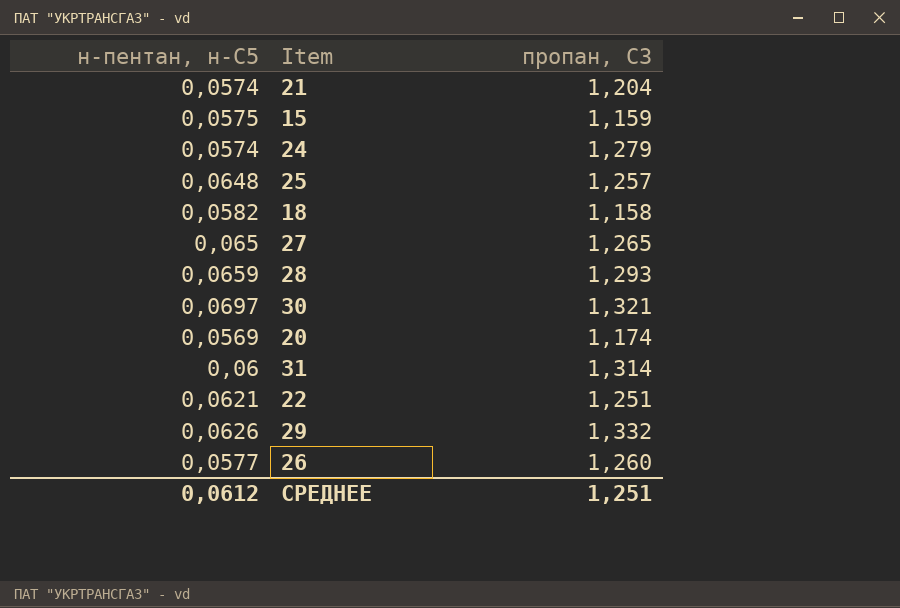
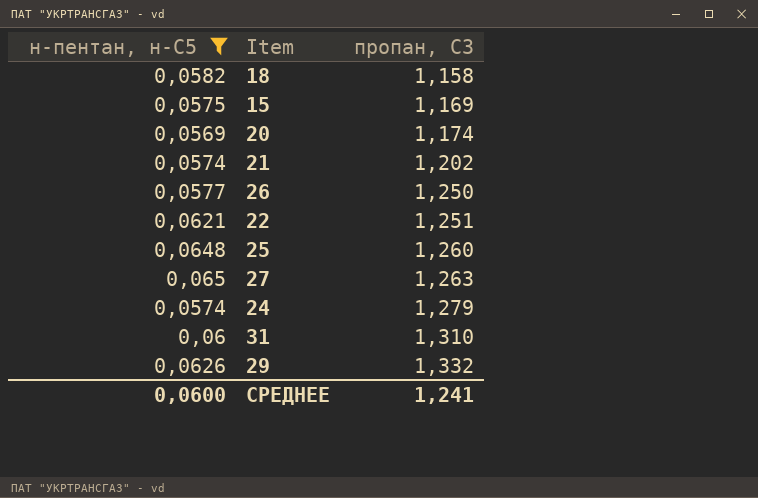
filter: none -> н-пентан, н-С5 <= 0,065
row order: none -> пропан, С3 ascending
15 | пропан, С3: 1,159 -> 1,169
21 | пропан, С3: 1,204 -> 1,202
26 | пропан, С3: 1,260 -> 1,250
25 | пропан, С3: 1,257 -> 1,260
27 | пропан, С3: 1,265 -> 1,263
31 | пропан, С3: 1,314 -> 1,310
СРЕДНЕЕ | н-пентан, н-С5: 0,0612 -> 0,0600
СРЕДНЕЕ | пропан, С3: 1,251 -> 1,241

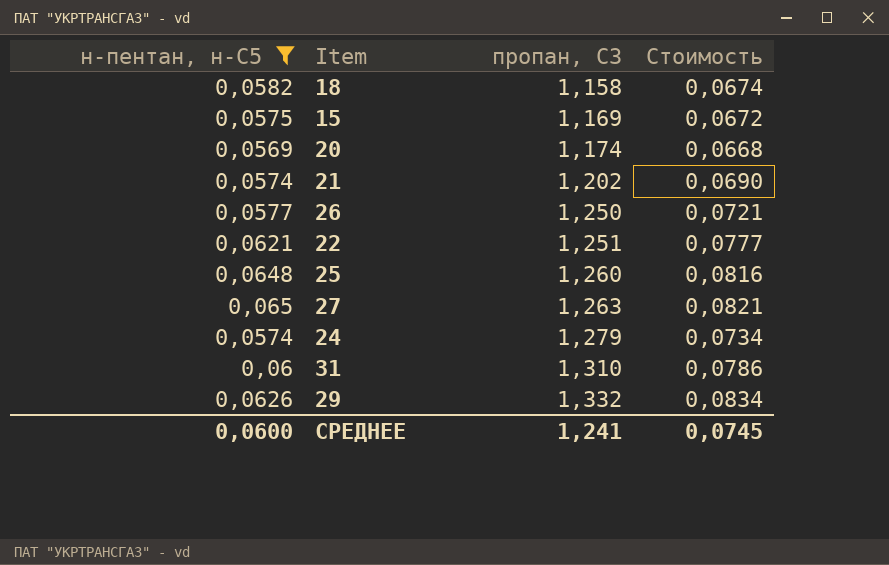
column Стоимость | formula: none -> [н-пентан, н-С5] * [пропан, С3]

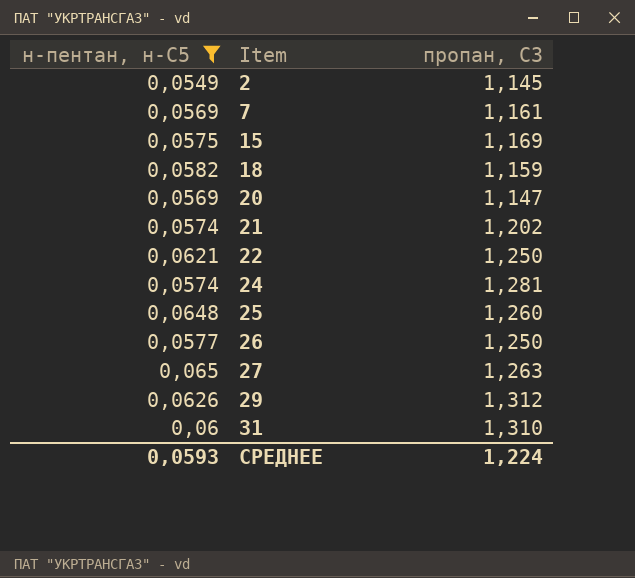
row order: пропан, С3 ascending -> Item ascending
column Стоимость | formula: [н-пентан, н-С5] * [пропан, С3] -> none
row 2: none -> 0,0549 | 1,145
row 7: none -> 0,0569 | 1,161
18 | пропан, С3: 1,158 -> 1,159
20 | пропан, С3: 1,174 -> 1,147
22 | пропан, С3: 1,251 -> 1,250
24 | пропан, С3: 1,279 -> 1,281
29 | пропан, С3: 1,332 -> 1,312
СРЕДНЕЕ | н-пентан, н-С5: 0,0600 -> 0,0593
СРЕДНЕЕ | пропан, С3: 1,241 -> 1,224

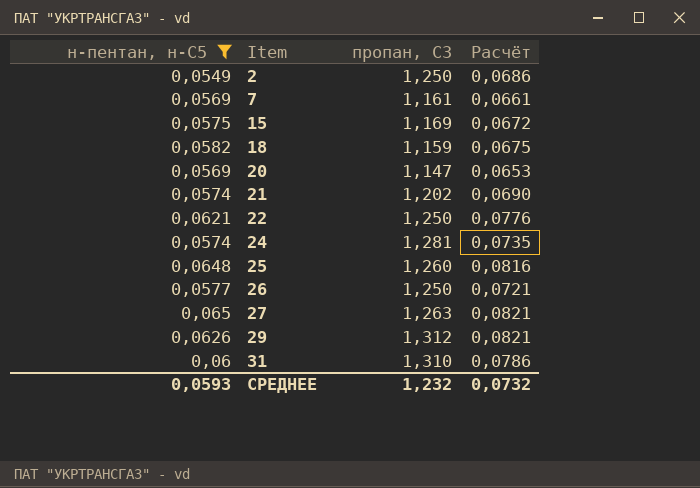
column Расчёт | formula: none -> [н-пентан, н-С5] * [пропан, С3]
2 | пропан, С3: 1,145 -> 1,250
СРЕДНЕЕ | пропан, С3: 1,224 -> 1,232

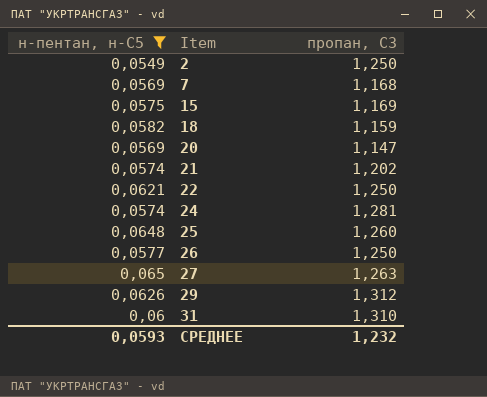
column Расчёт | formula: [н-пентан, н-С5] * [пропан, С3] -> none
7 | пропан, С3: 1,161 -> 1,168

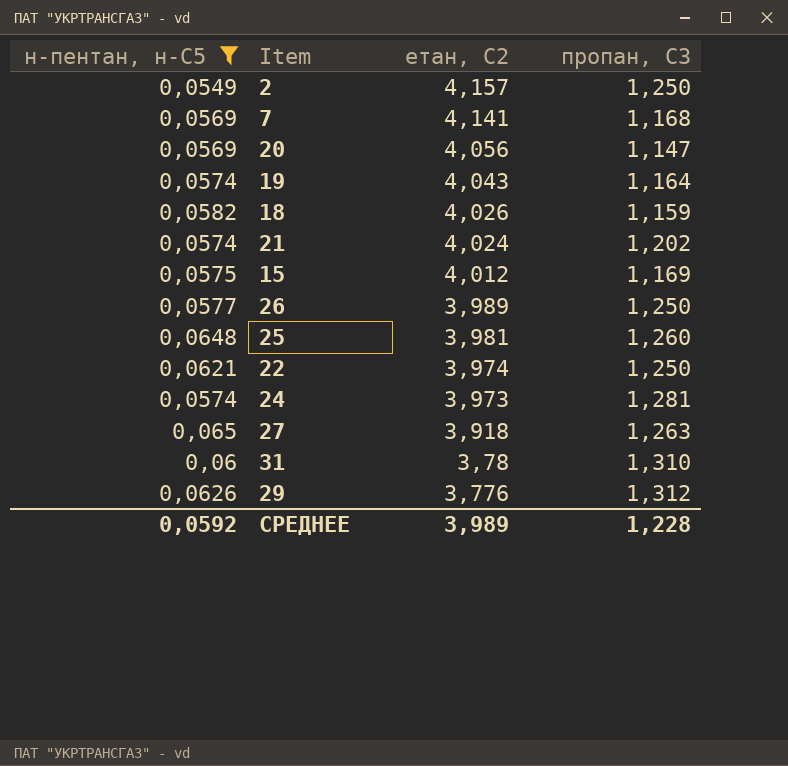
row order: Item ascending -> етан, С2 descending
column етан, С2 | position: none -> 3
row 19: none -> 0,0574 | 4,043 | 1,164
СРЕДНЕЕ | н-пентан, н-С5: 0,0593 -> 0,0592
СРЕДНЕЕ | пропан, С3: 1,232 -> 1,228

